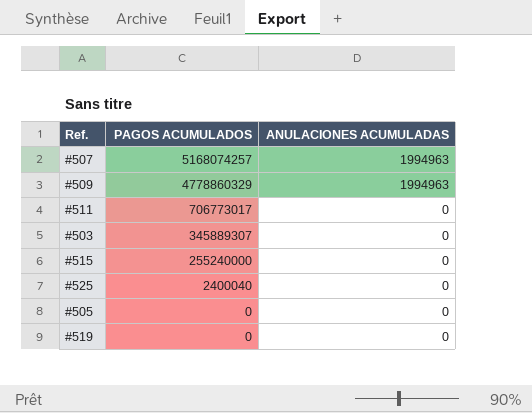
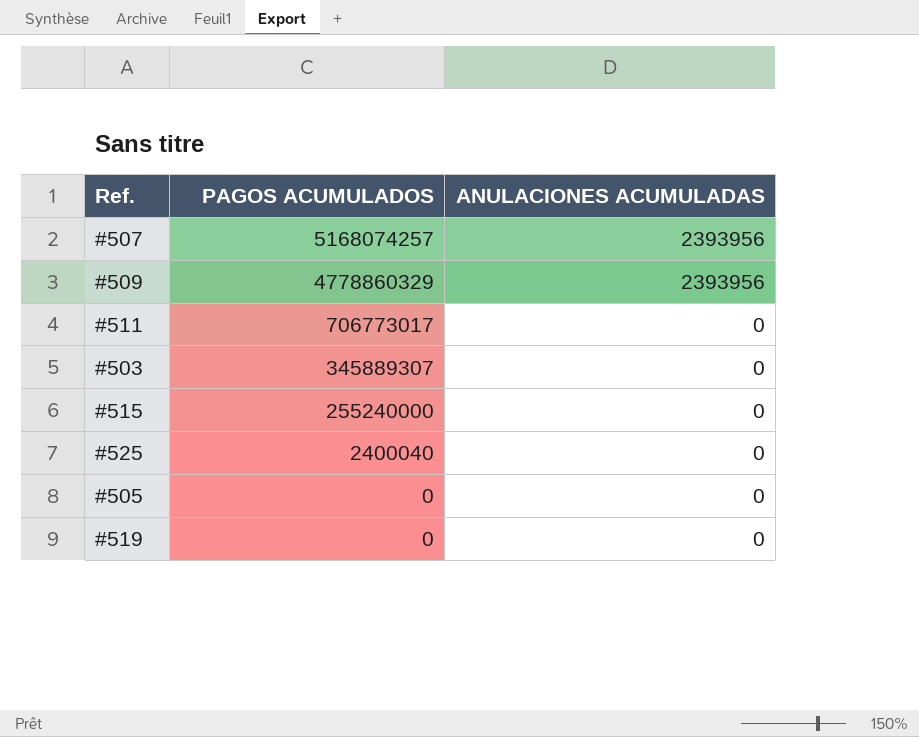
#507 | ANULACIONES ACUMULADAS: 1994963 -> 2393956
#509 | ANULACIONES ACUMULADAS: 1994963 -> 2393956

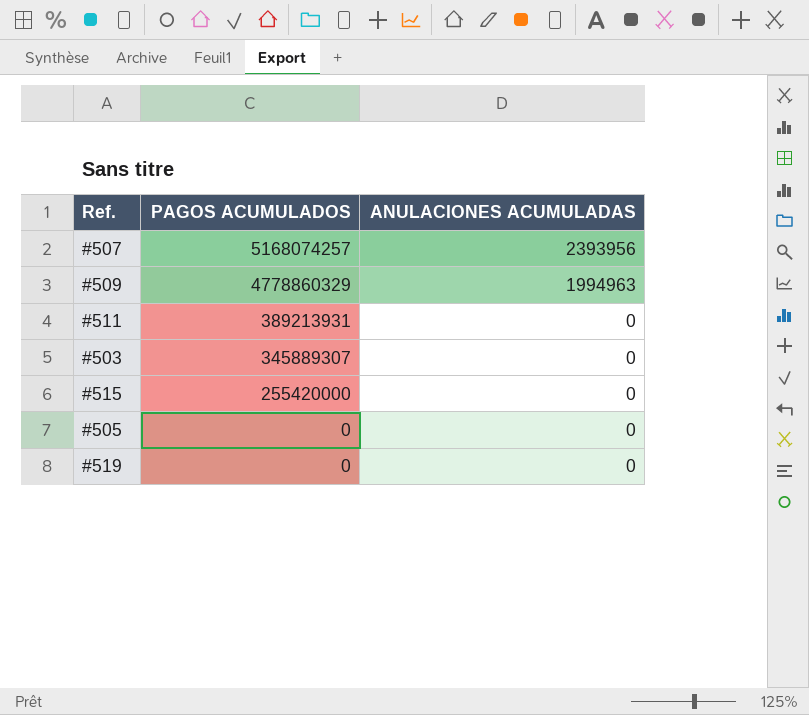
row #525: 2400040 | 0 -> none
#509 | ANULACIONES ACUMULADAS: 2393956 -> 1994963
#511 | PAGOS ACUMULADOS: 706773017 -> 389213931
#515 | PAGOS ACUMULADOS: 255240000 -> 255420000

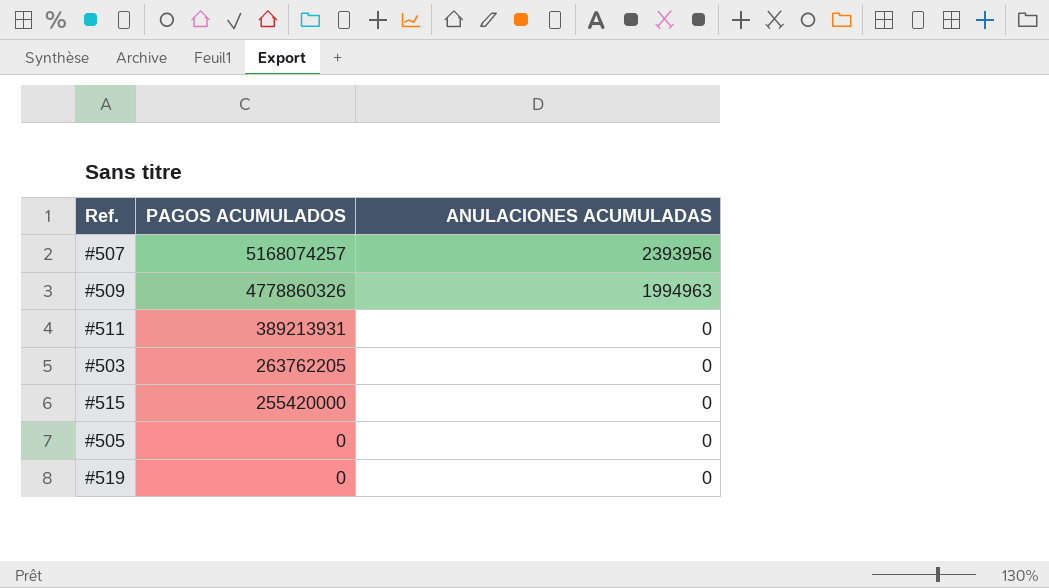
#509 | PAGOS ACUMULADOS: 4778860329 -> 4778860326
#503 | PAGOS ACUMULADOS: 345889307 -> 263762205

